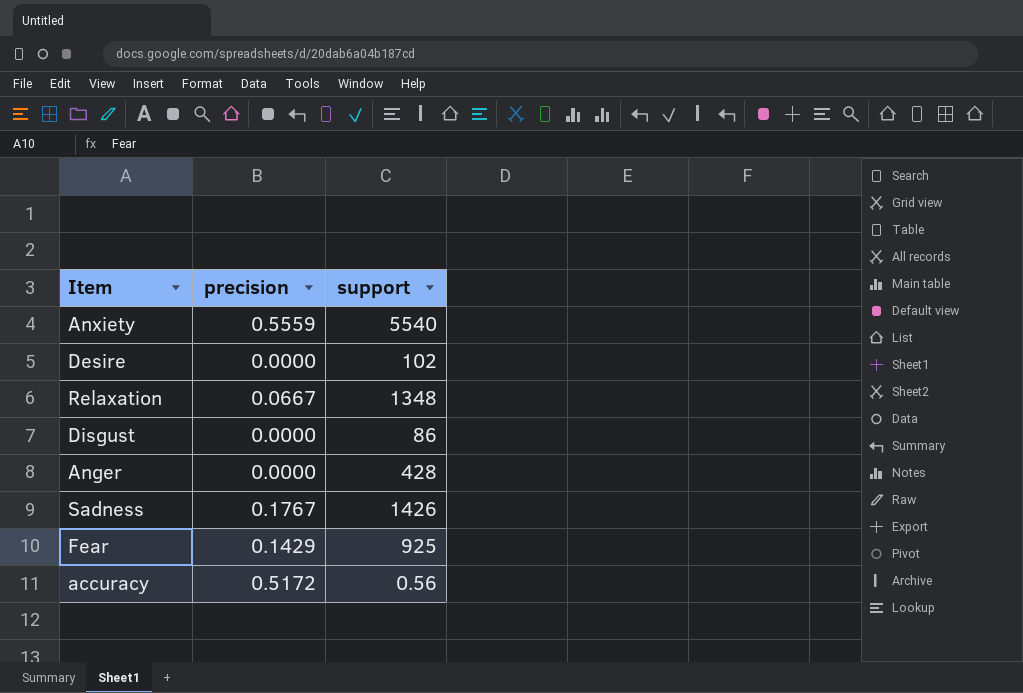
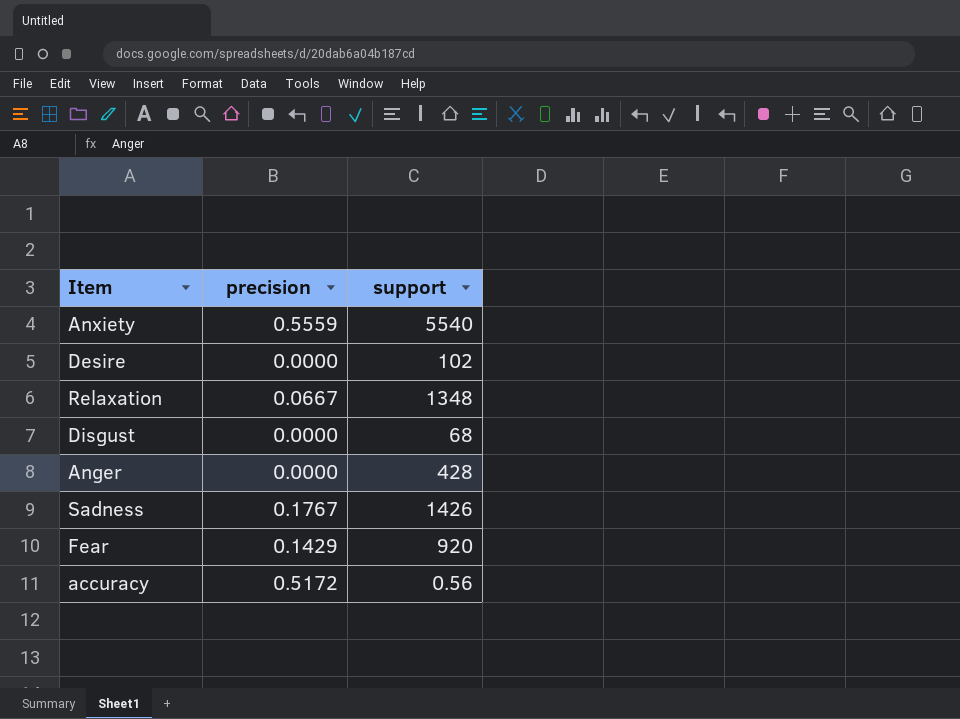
Disgust | support: 86 -> 68
Fear | support: 925 -> 920

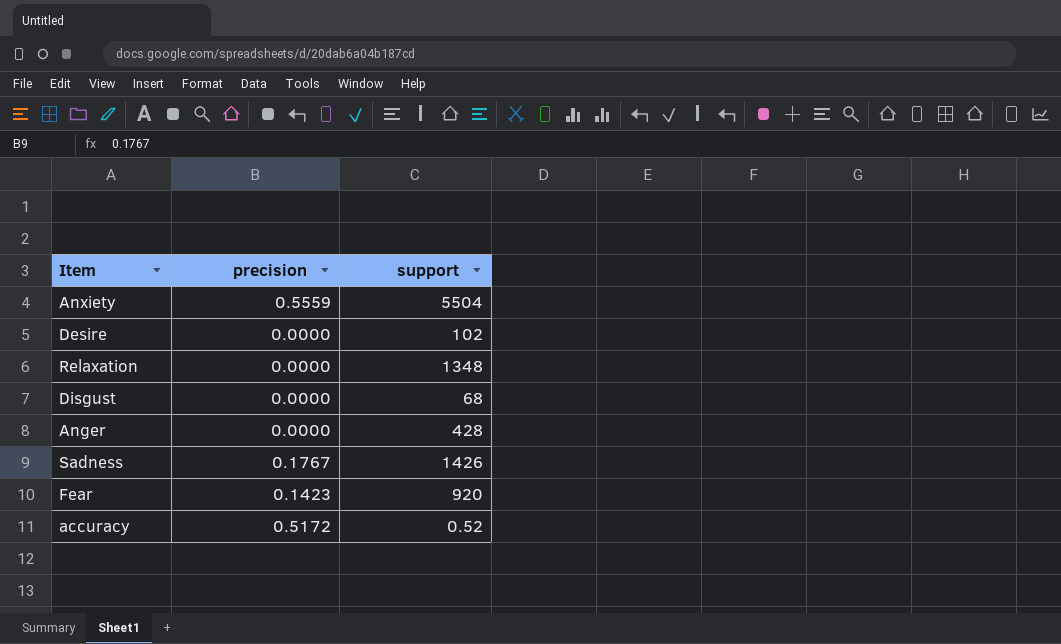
Anxiety | support: 5540 -> 5504
Relaxation | precision: 0.0667 -> 0.0000
Fear | precision: 0.1429 -> 0.1423
accuracy | support: 0.56 -> 0.52

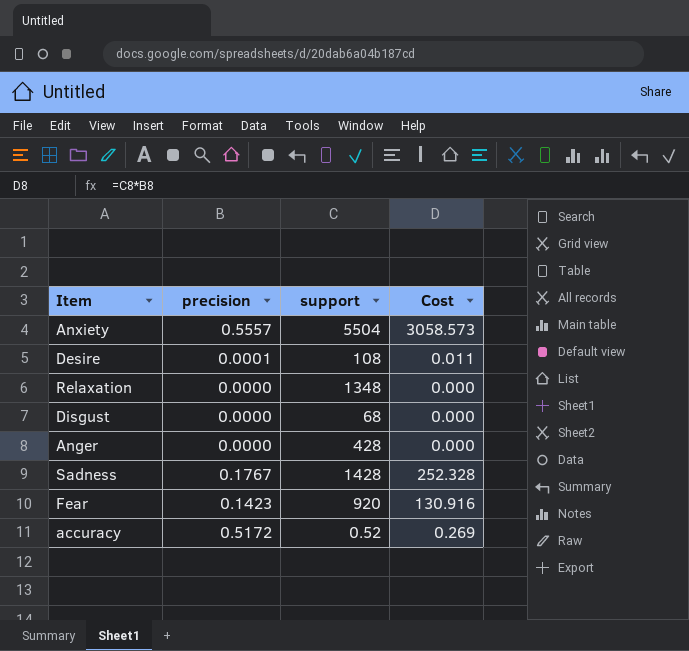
column Cost | formula: none -> [precision] * [support]
Anxiety | precision: 0.5559 -> 0.5557
Desire | precision: 0.0000 -> 0.0001
Desire | support: 102 -> 108
Sadness | support: 1426 -> 1428

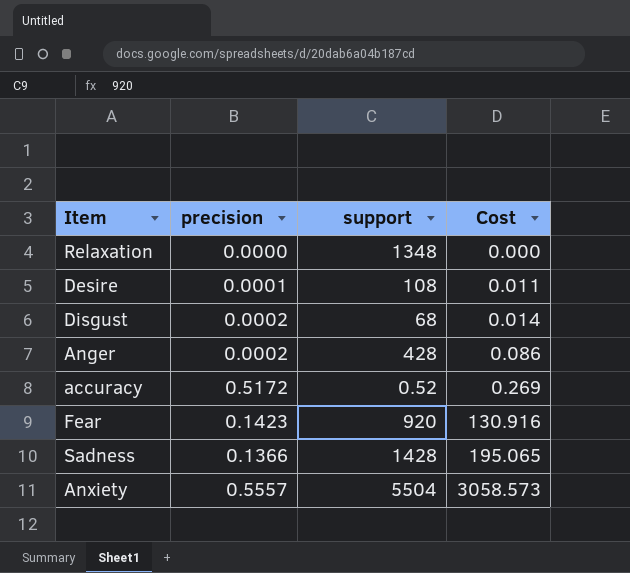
row order: none -> Cost ascending
Disgust | precision: 0.0000 -> 0.0002
Disgust | Cost: 0.000 -> 0.014
Anger | precision: 0.0000 -> 0.0002
Anger | Cost: 0.000 -> 0.086
Sadness | precision: 0.1767 -> 0.1366
Sadness | Cost: 252.328 -> 195.065

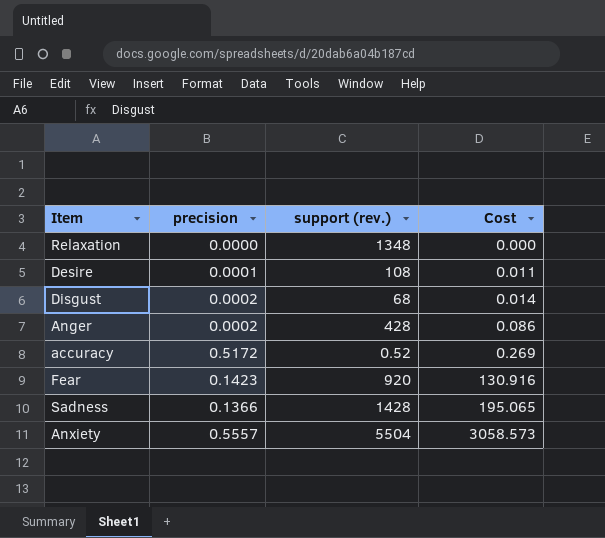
column name: support -> support (rev.)

